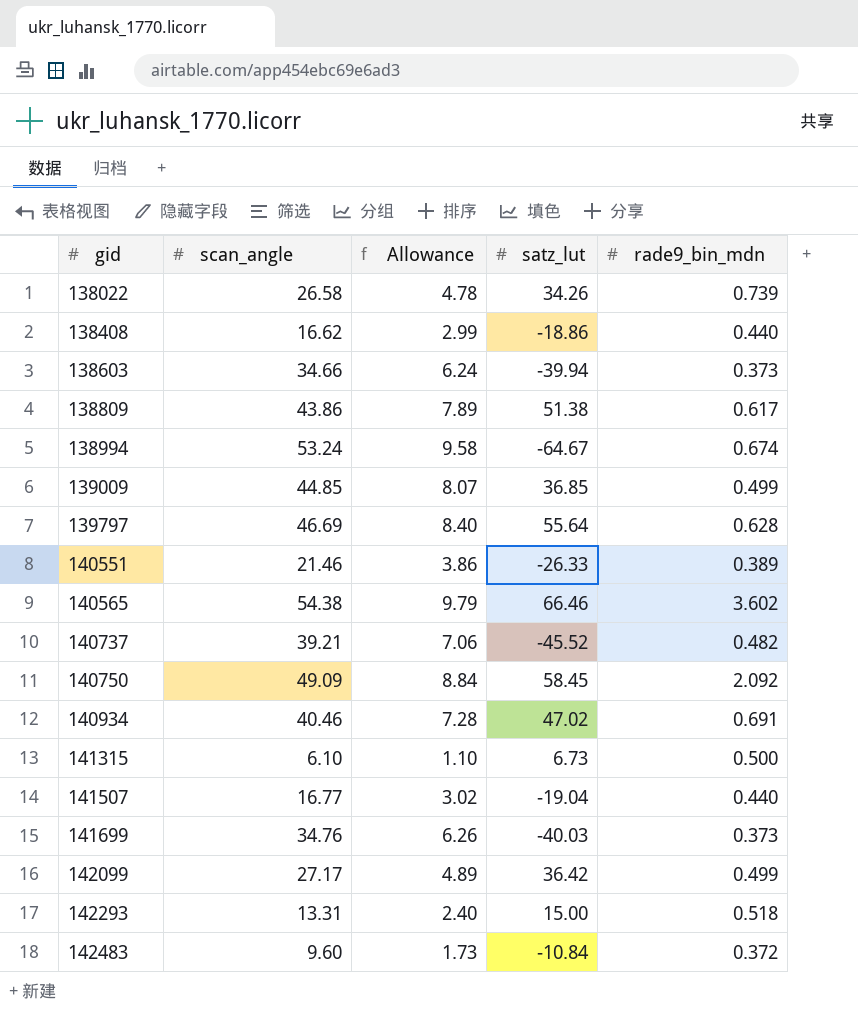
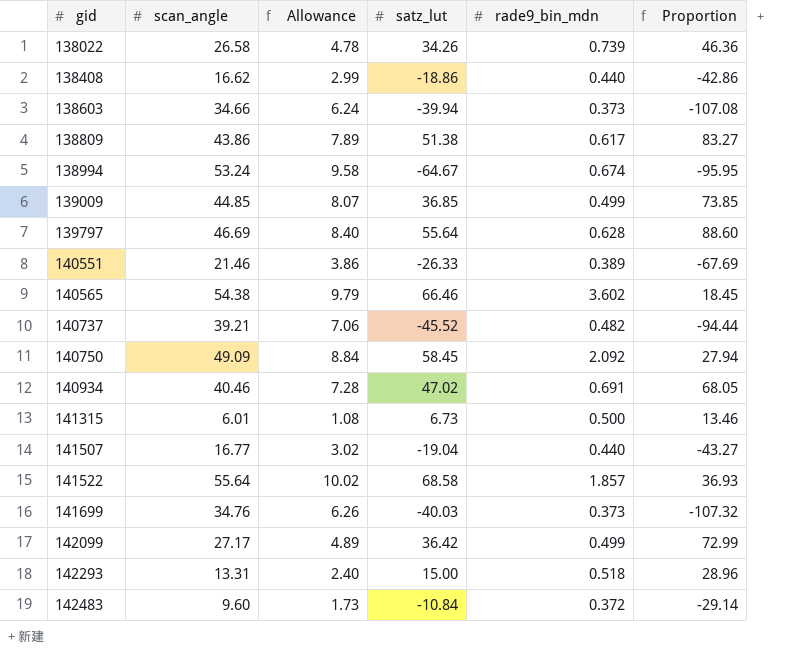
column Proportion | formula: none -> [satz_lut] / [rade9_bin_mdn]
141315 | scan_angle: 6.10 -> 6.01
141315 | Allowance: 1.10 -> 1.08
row 141522: none -> 55.64 | 10.02 | 68.58 | 1.857 | 36.93

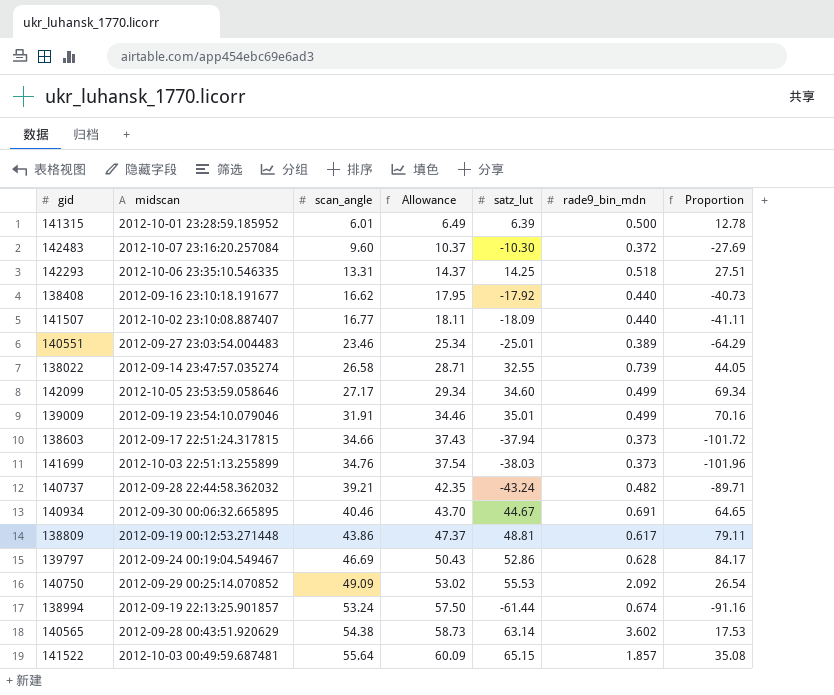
row order: gid ascending -> scan_angle ascending
column midscan | position: none -> 2
column Allowance | formula: [scan_angle] * 0.18 -> [scan_angle] * 1.08
141315 | satz_lut: 6.73 -> 6.39
141315 | Proportion: 13.46 -> 12.78
142483 | satz_lut: -10.84 -> -10.30
142483 | Proportion: -29.14 -> -27.69
142293 | satz_lut: 15.00 -> 14.25
142293 | Proportion: 28.96 -> 27.51
138408 | satz_lut: -18.86 -> -17.92
138408 | Proportion: -42.86 -> -40.73
141507 | satz_lut: -19.04 -> -18.09
141507 | Proportion: -43.27 -> -41.11
140551 | scan_angle: 21.46 -> 23.46
140551 | satz_lut: -26.33 -> -25.01
140551 | Proportion: -67.69 -> -64.29
138022 | satz_lut: 34.26 -> 32.55
138022 | Proportion: 46.36 -> 44.05
142099 | satz_lut: 36.42 -> 34.60
142099 | Proportion: 72.99 -> 69.34
139009 | scan_angle: 44.85 -> 31.91
139009 | satz_lut: 36.85 -> 35.01
139009 | Proportion: 73.85 -> 70.16
138603 | satz_lut: -39.94 -> -37.94
138603 | Proportion: -107.08 -> -101.72
141699 | satz_lut: -40.03 -> -38.03
141699 | Proportion: -107.32 -> -101.96
140737 | satz_lut: -45.52 -> -43.24
140737 | Proportion: -94.44 -> -89.71
140934 | satz_lut: 47.02 -> 44.67
140934 | Proportion: 68.05 -> 64.65
138809 | satz_lut: 51.38 -> 48.81
138809 | Proportion: 83.27 -> 79.11
139797 | satz_lut: 55.64 -> 52.86
139797 | Proportion: 88.60 -> 84.17
140750 | satz_lut: 58.45 -> 55.53
140750 | Proportion: 27.94 -> 26.54
138994 | satz_lut: -64.67 -> -61.44
138994 | Proportion: -95.95 -> -91.16
140565 | satz_lut: 66.46 -> 63.14
140565 | Proportion: 18.45 -> 17.53
141522 | satz_lut: 68.58 -> 65.15
141522 | Proportion: 36.93 -> 35.08

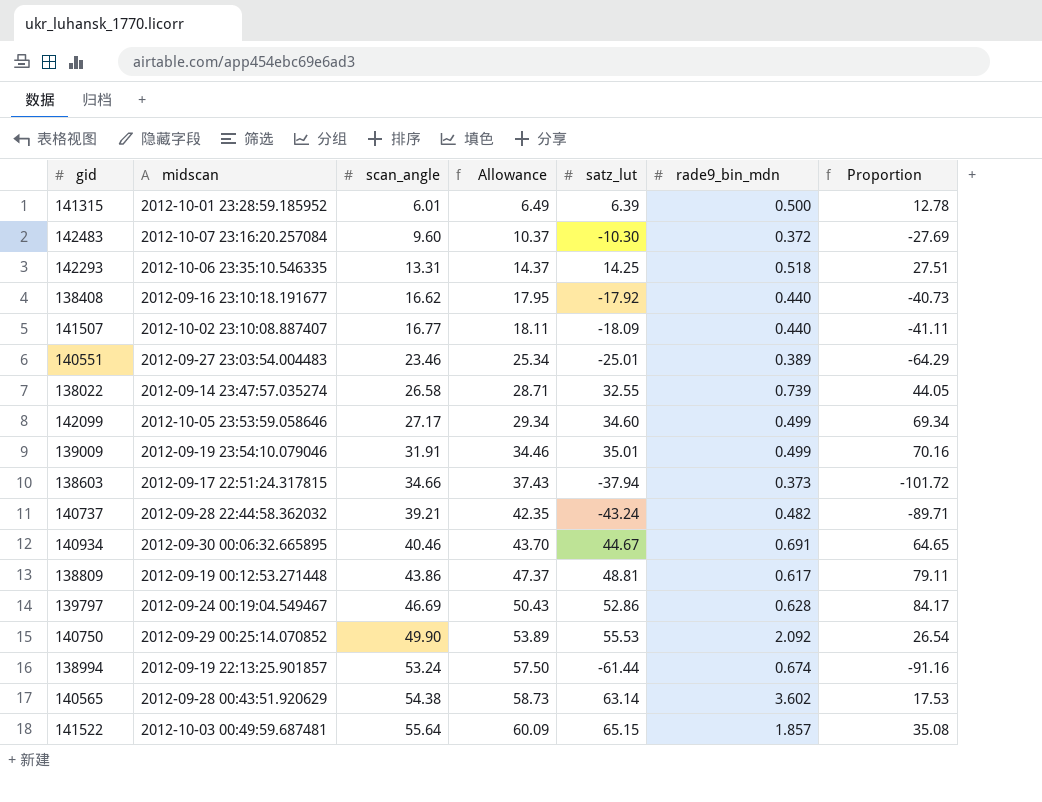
row 141699: 2012-10-03 22:51:13.255899 | 34.76 | 37.54 | -38.03 | 0.373 | -101.96 -> none
140750 | scan_angle: 49.09 -> 49.90
140750 | Allowance: 53.02 -> 53.89

